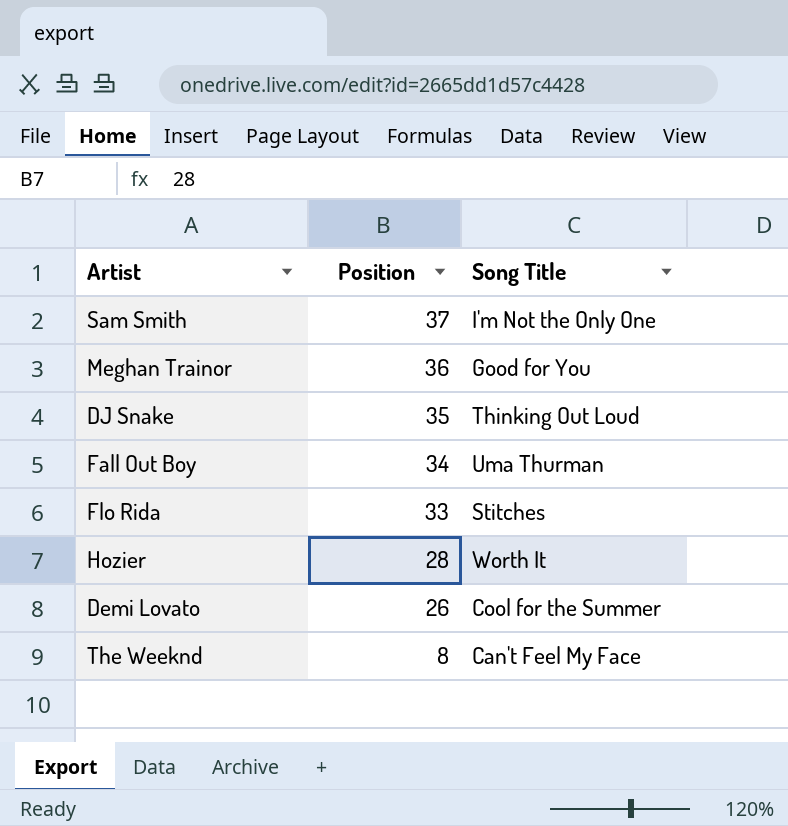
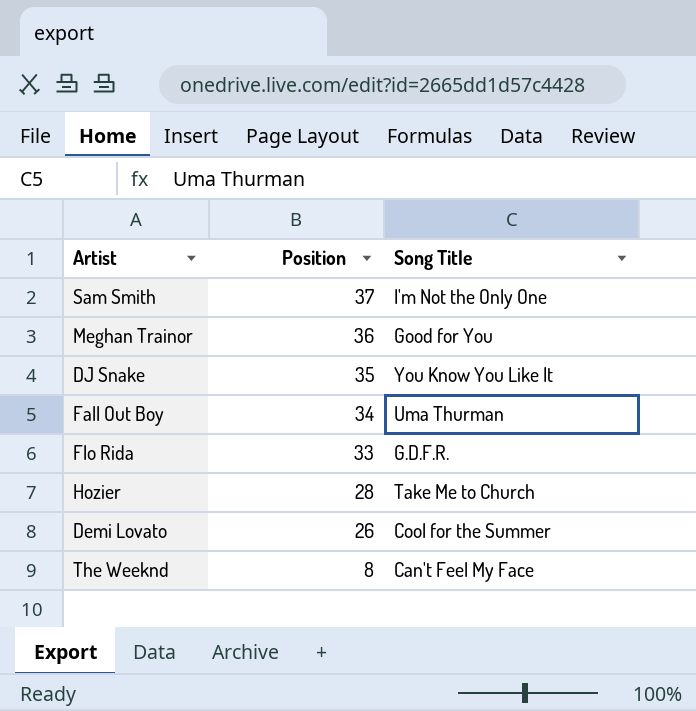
DJ Snake | Song Title: Thinking Out Loud -> You Know You Like It
Flo Rida | Song Title: Stitches -> G.D.F.R.
Hozier | Song Title: Worth It -> Take Me to Church

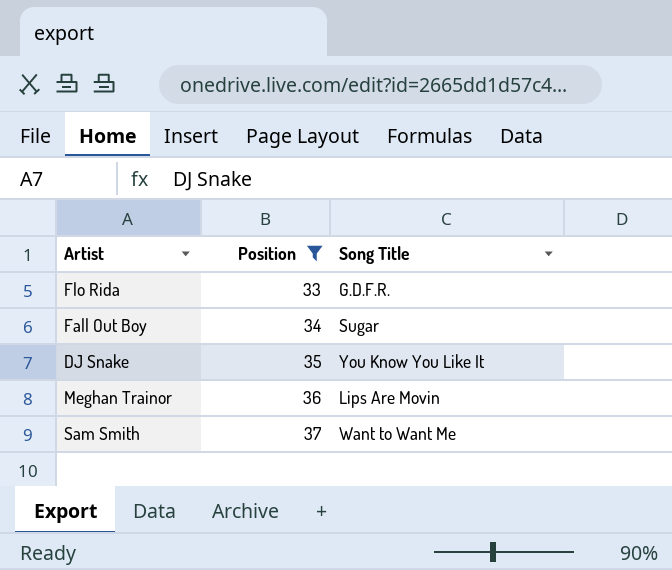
filter: none -> Position >= 33
row order: Position descending -> Position ascending
Fall Out Boy | Song Title: Uma Thurman -> Sugar
Meghan Trainor | Song Title: Good for You -> Lips Are Movin
Sam Smith | Song Title: I'm Not the Only One -> Want to Want Me

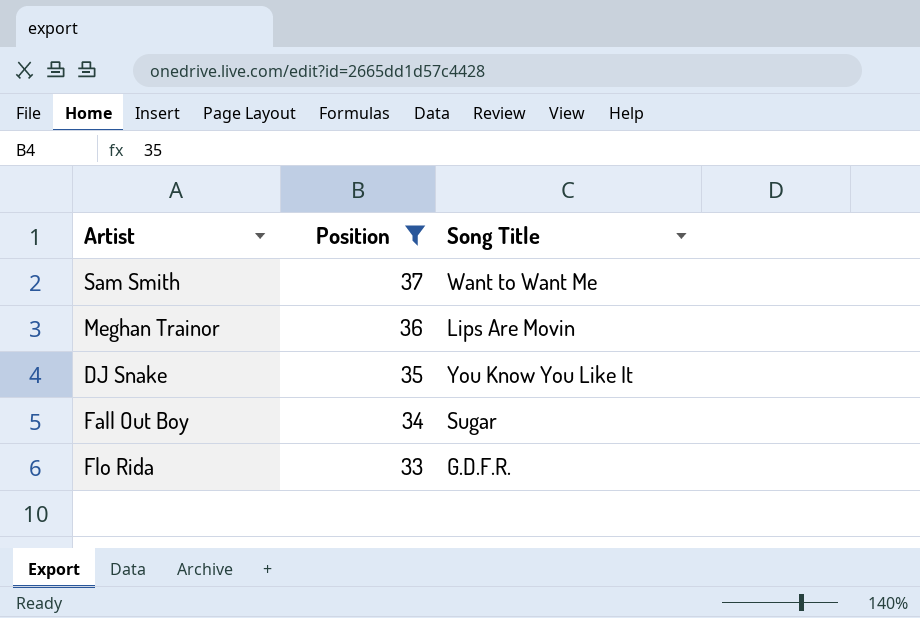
row order: Position ascending -> Position descending

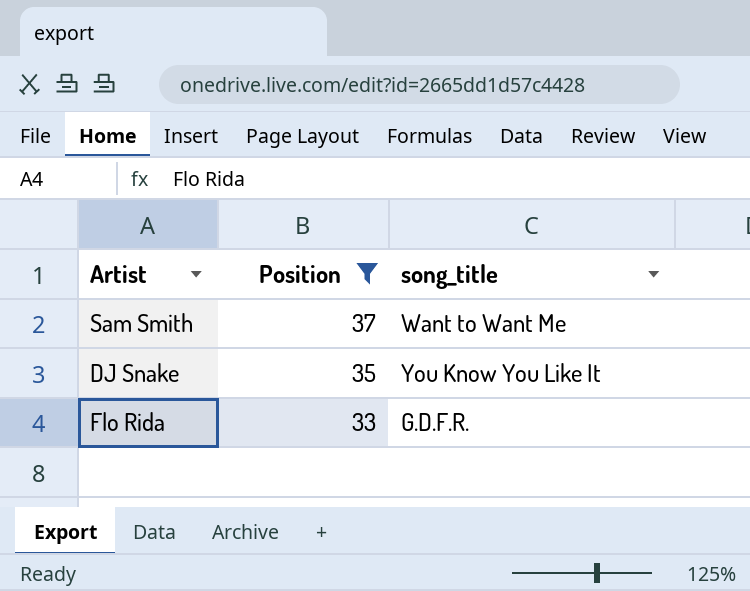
column name: Song Title -> song_title
row Meghan Trainor: 36 | Lips Are Movin -> none
row Fall Out Boy: 34 | Sugar -> none

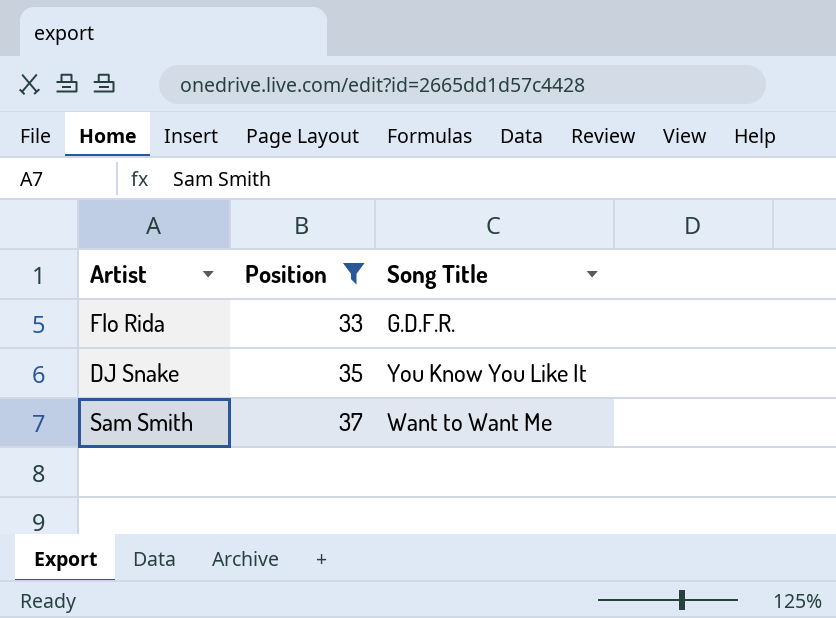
row order: Position descending -> Position ascending
column name: song_title -> Song Title

